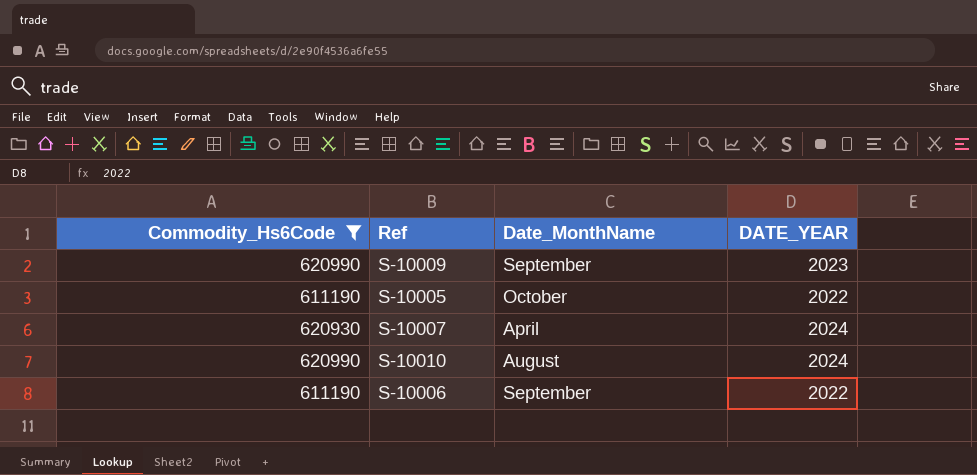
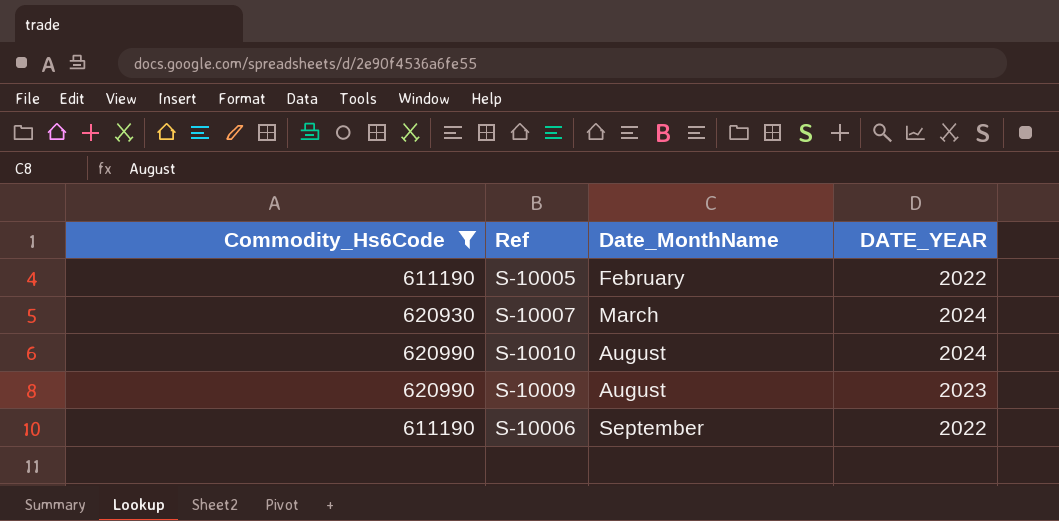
row order: none -> Date_MonthName ascending
S-10005 | Date_MonthName: October -> February
S-10007 | Date_MonthName: April -> March
S-10009 | Date_MonthName: September -> August

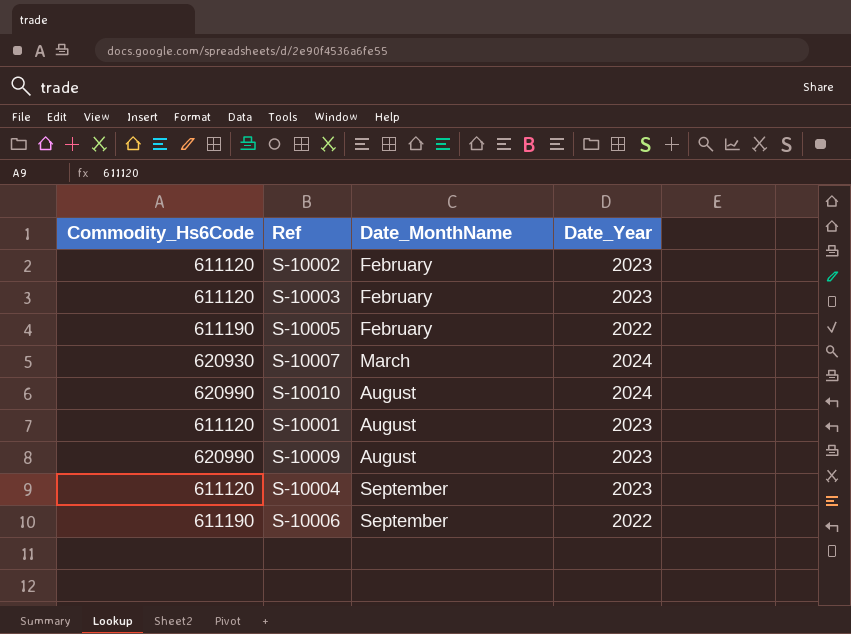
filter: Commodity_Hs6Code != 611120 -> none
column name: DATE_YEAR -> Date_Year

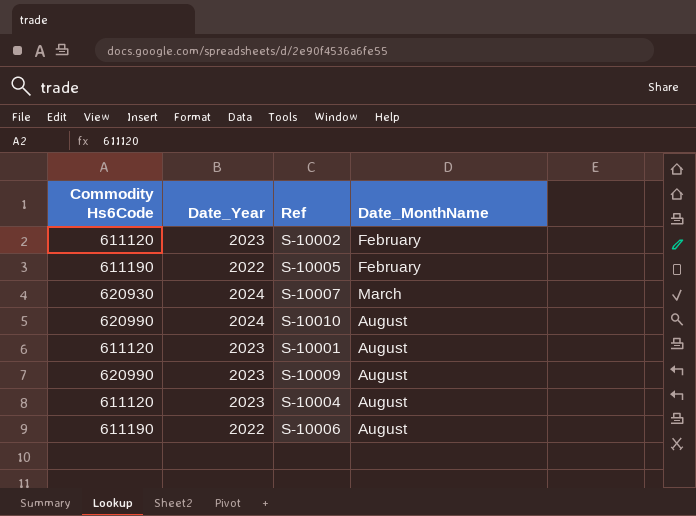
column name: Commodity_Hs6Code -> Commodity Hs6Code
column Date_Year | position: 4 -> 2
row S-10003: 611120 | February | 2023 -> none
S-10004 | Date_MonthName: September -> August
S-10006 | Date_MonthName: September -> August

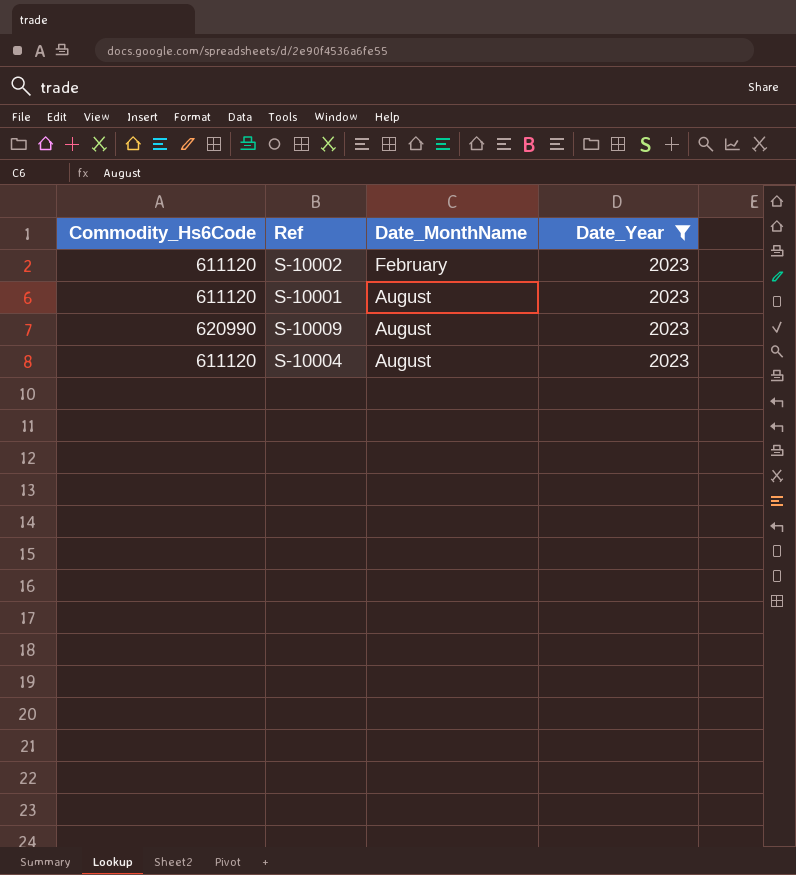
filter: none -> Date_Year = 2023
column name: Commodity Hs6Code -> Commodity_Hs6Code
column Date_Year | position: 2 -> 4

